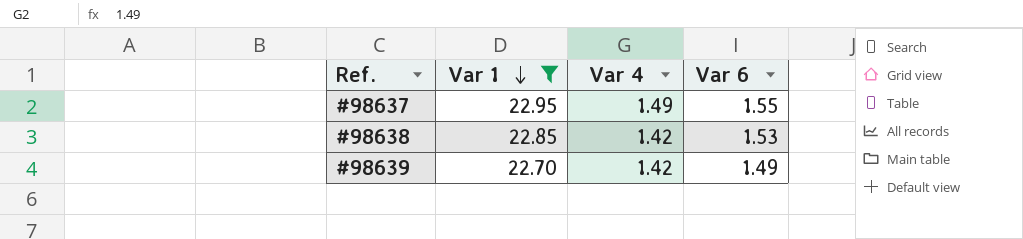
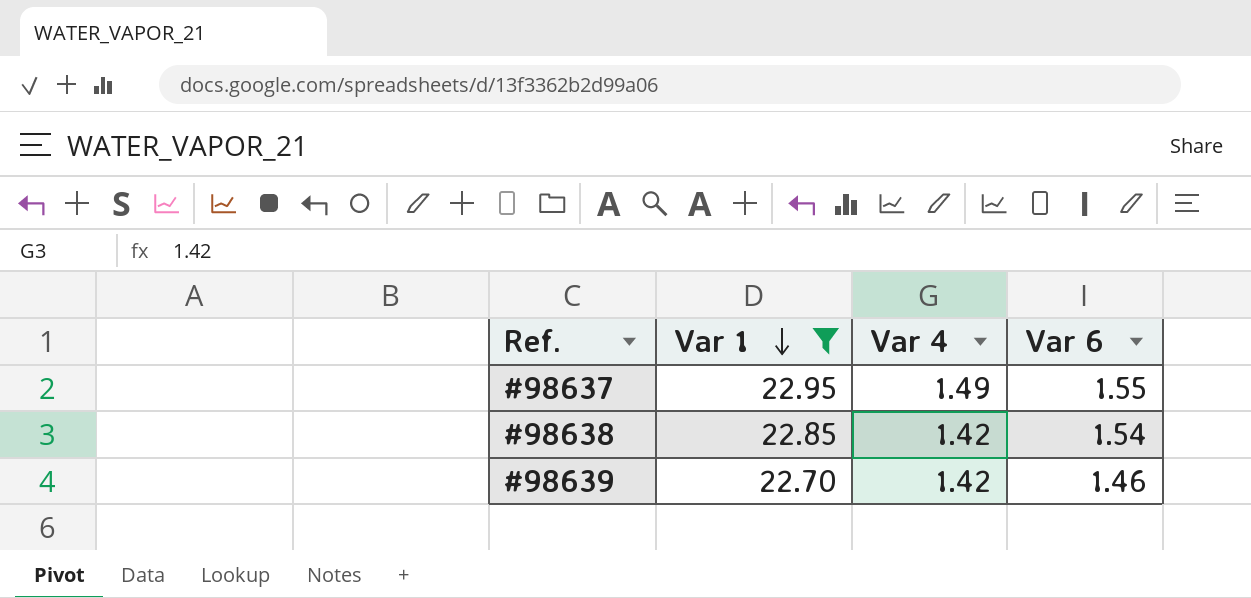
#98638 | Var 6: 1.53 -> 1.54
#98639 | Var 6: 1.49 -> 1.46

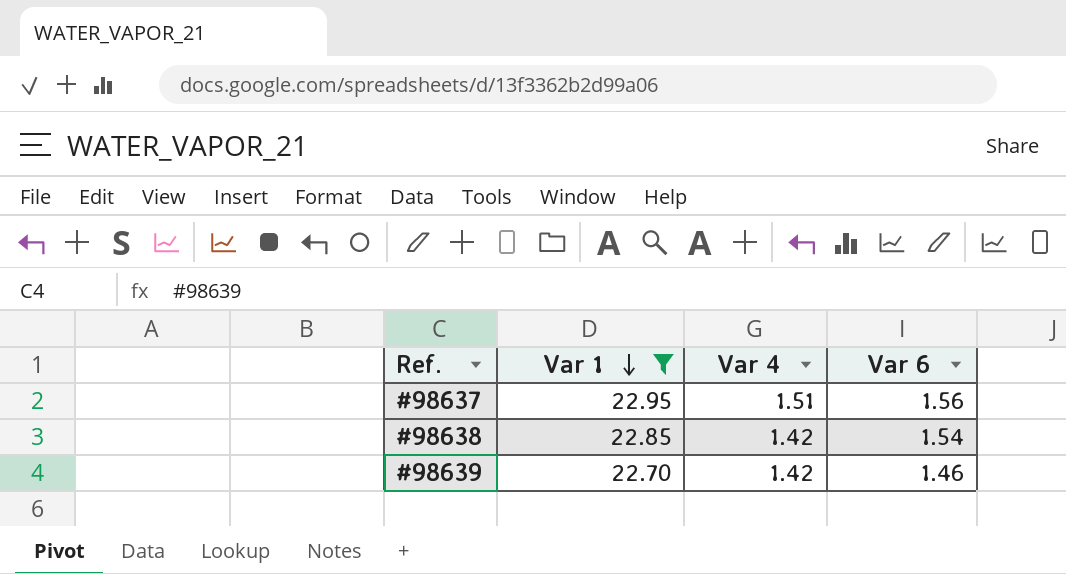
#98637 | Var 4: 1.49 -> 1.51
#98637 | Var 6: 1.55 -> 1.56

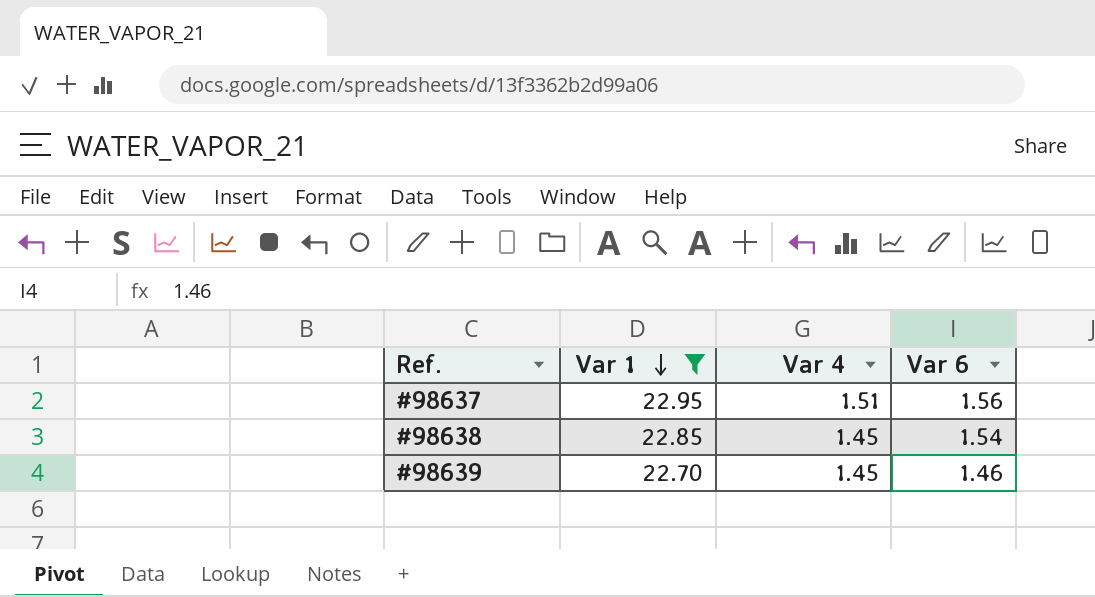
#98638 | Var 4: 1.42 -> 1.45
#98639 | Var 4: 1.42 -> 1.45

